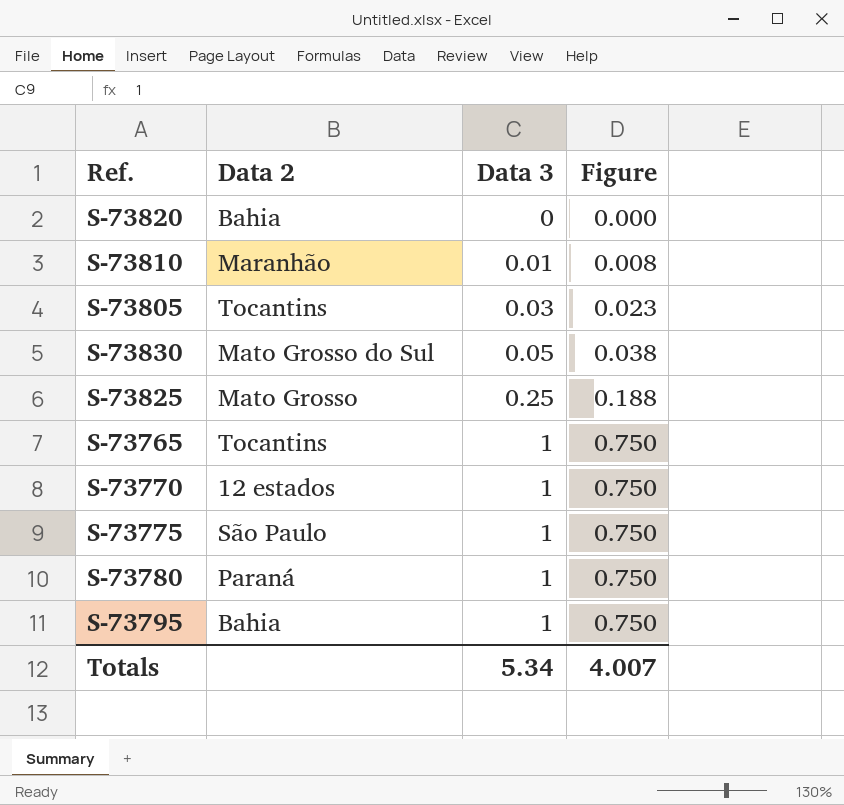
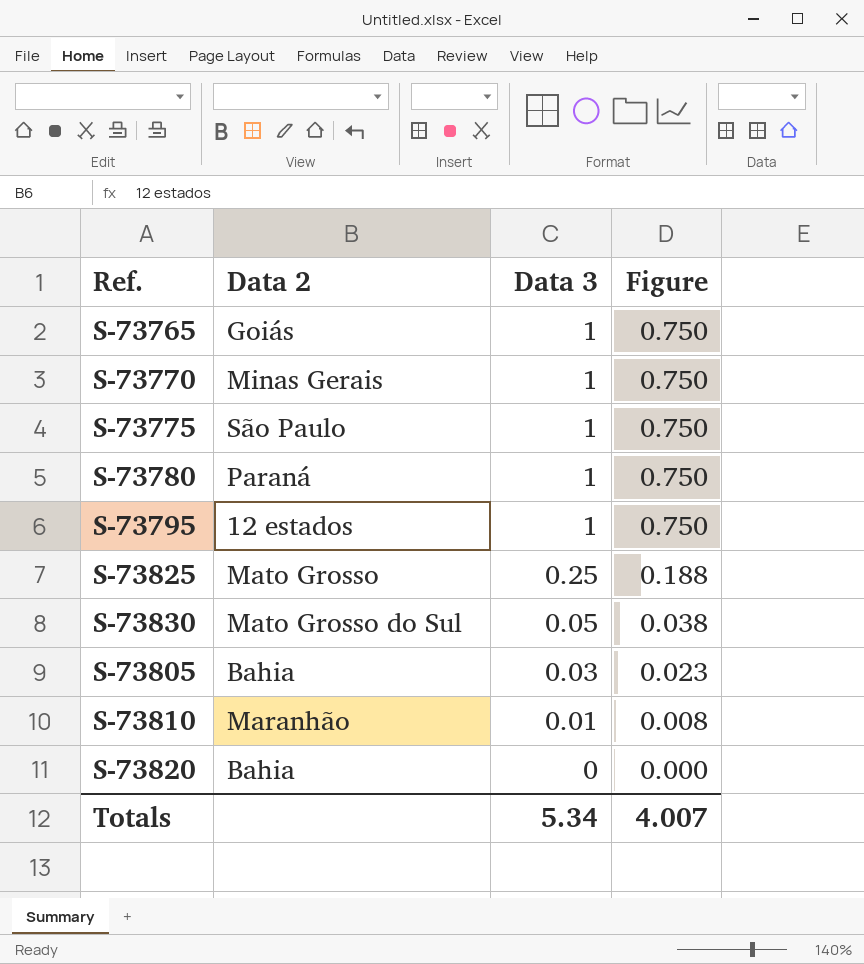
row order: Data 3 ascending -> Data 3 descending
S-73765 | Data 2: Tocantins -> Goiás
S-73770 | Data 2: 12 estados -> Minas Gerais
S-73795 | Data 2: Bahia -> 12 estados
S-73805 | Data 2: Tocantins -> Bahia

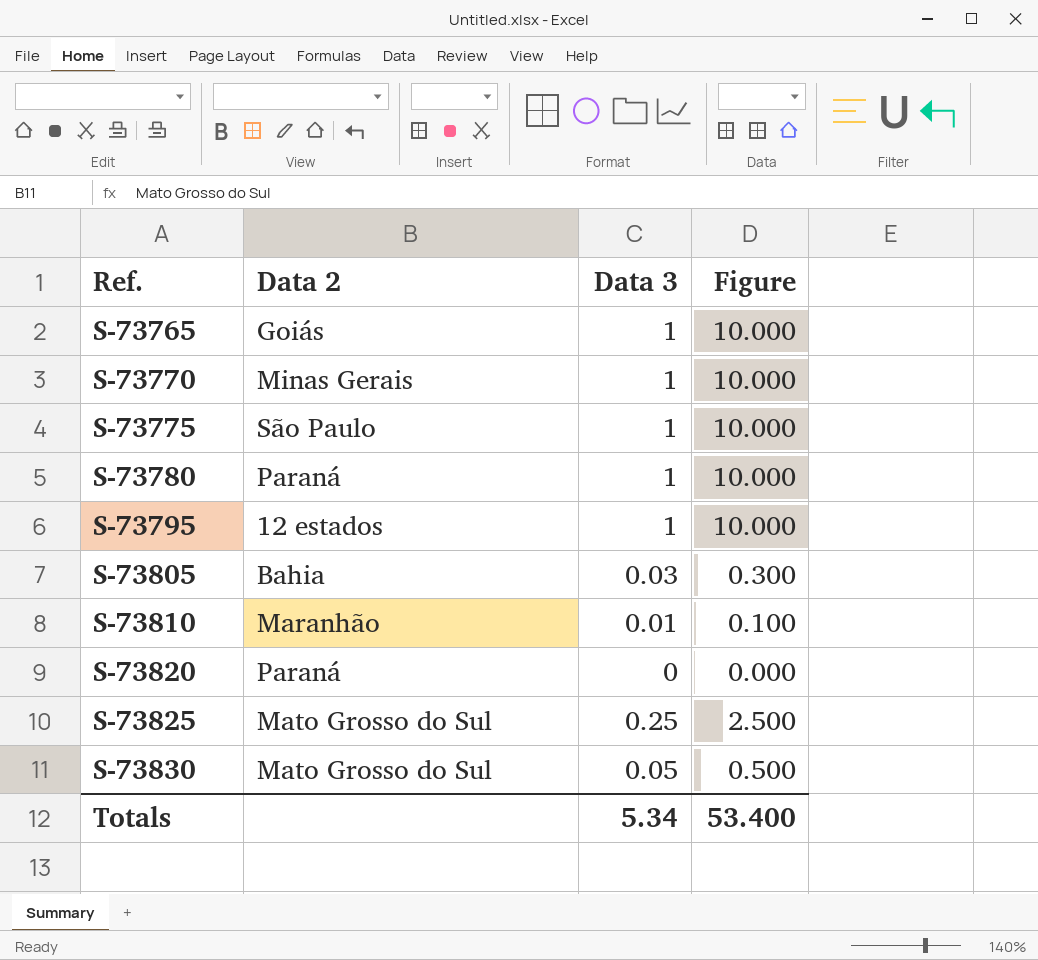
row order: Data 3 descending -> Ref. ascending
column Figure | formula: [Data 3] * 0.75 -> [Data 3] * 10
S-73820 | Data 2: Bahia -> Paraná
S-73825 | Data 2: Mato Grosso -> Mato Grosso do Sul
Totals | Figure: 4.007 -> 53.400

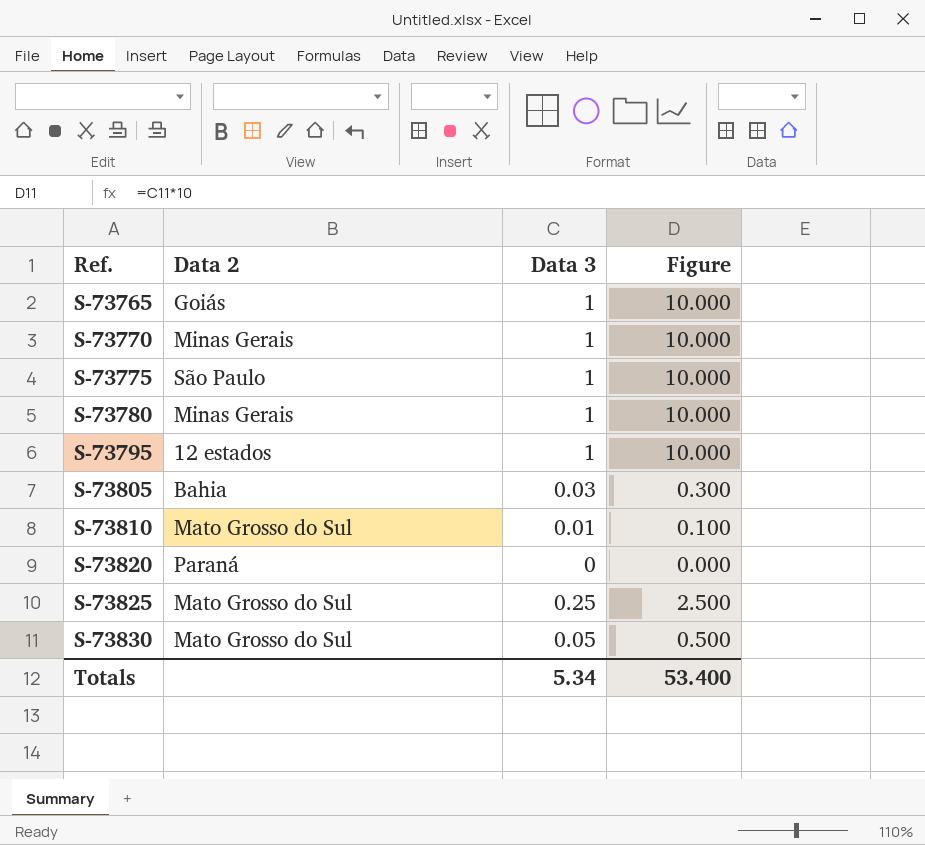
S-73780 | Data 2: Paraná -> Minas Gerais
S-73810 | Data 2: Maranhão -> Mato Grosso do Sul

